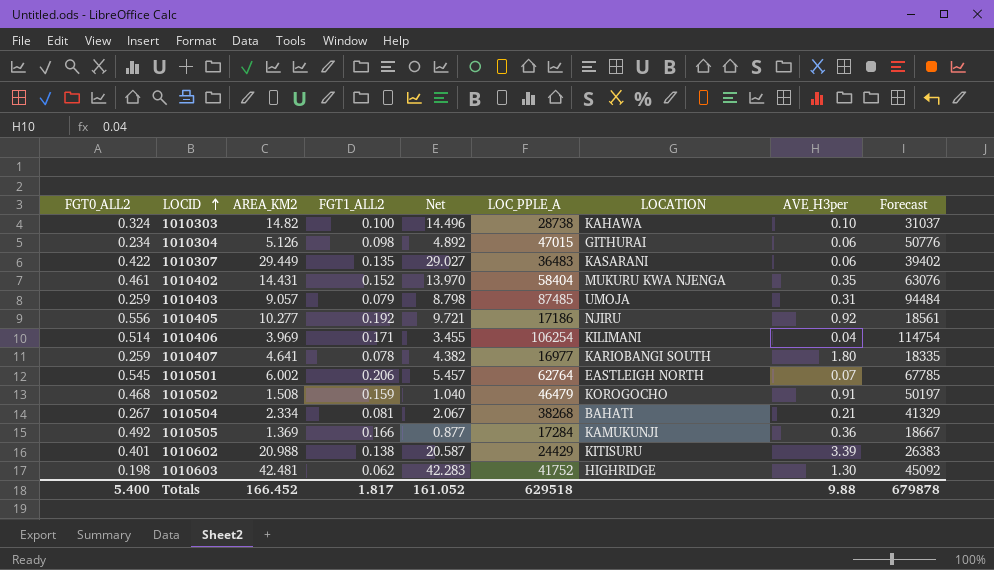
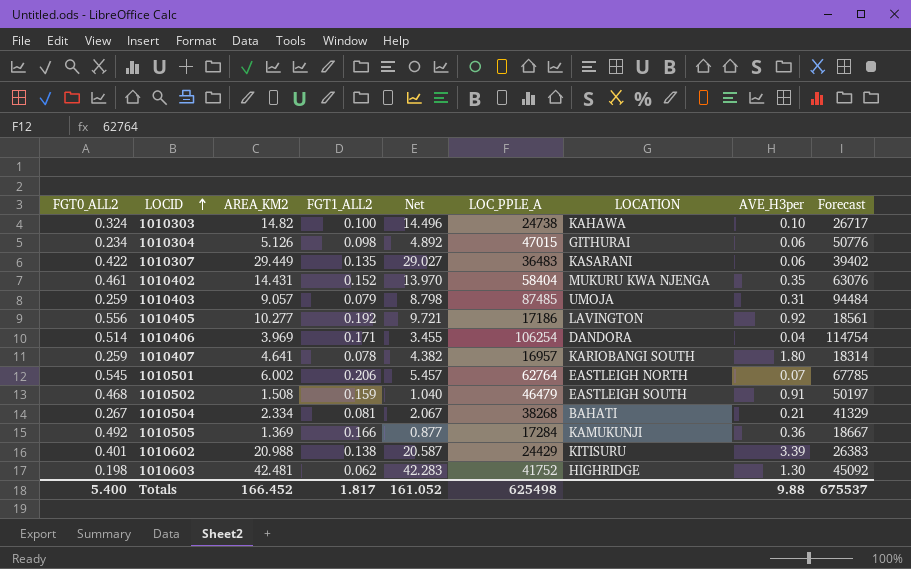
1010303 | LOC_PPLE_A: 28738 -> 24738
1010303 | Forecast: 31037 -> 26717
1010405 | LOCATION: NJIRU -> LAVINGTON
1010406 | LOCATION: KILIMANI -> DANDORA
1010407 | LOC_PPLE_A: 16977 -> 16957
1010407 | Forecast: 18335 -> 18314
1010502 | LOCATION: KOROGOCHO -> EASTLEIGH SOUTH
Totals | LOC_PPLE_A: 629518 -> 625498
Totals | Forecast: 679878 -> 675537

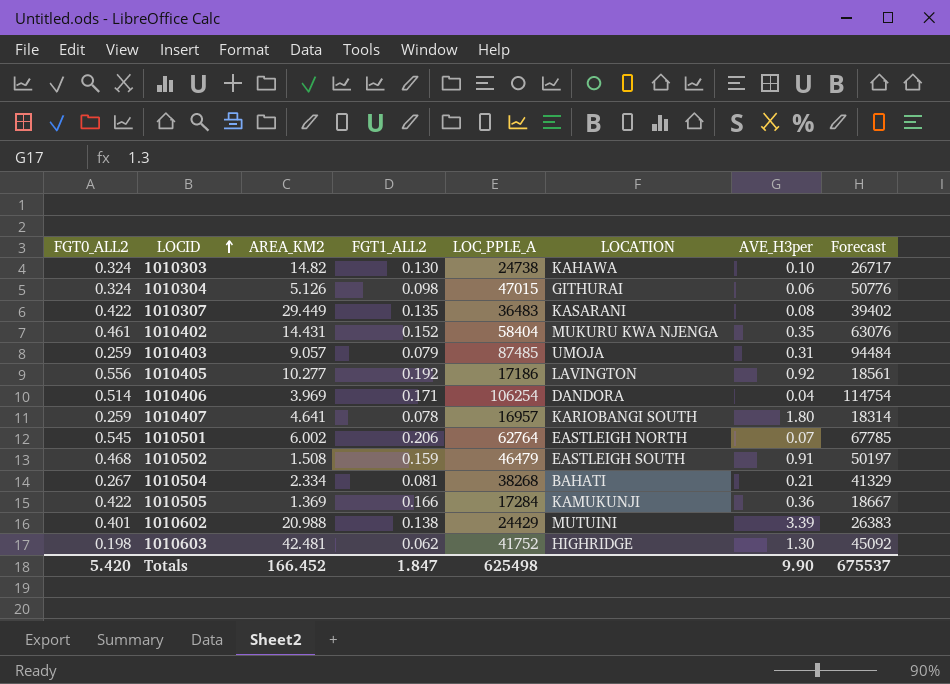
column Net | formula: [AREA_KM2] - [FGT0_ALL2] -> none
1010303 | FGT1_ALL2: 0.100 -> 0.130
1010304 | FGT0_ALL2: 0.234 -> 0.324
1010307 | AVE_H3per: 0.06 -> 0.08
1010505 | FGT0_ALL2: 0.492 -> 0.422
1010602 | LOCATION: KITISURU -> MUTUINI
Totals | FGT0_ALL2: 5.400 -> 5.420
Totals | FGT1_ALL2: 1.817 -> 1.847
Totals | AVE_H3per: 9.88 -> 9.90

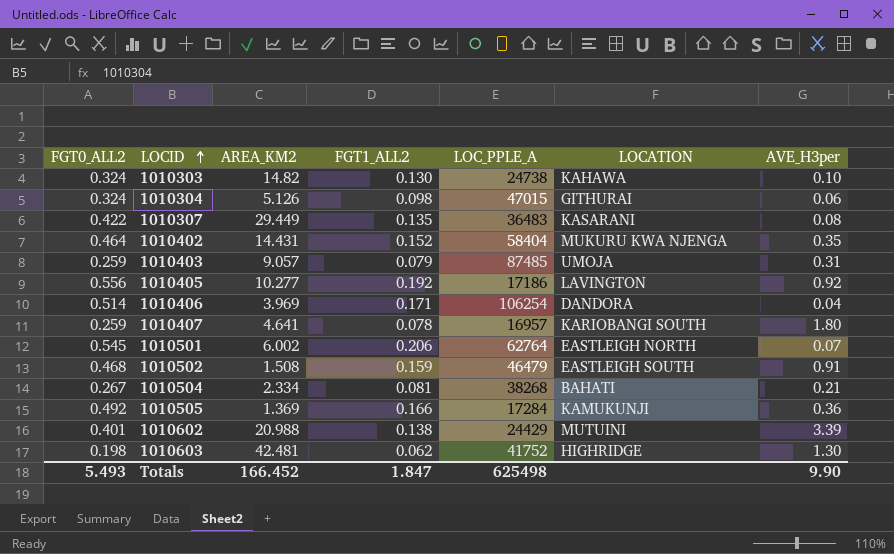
column Forecast | formula: [LOC_PPLE_A] * 1.08 -> none
1010402 | FGT0_ALL2: 0.461 -> 0.464
1010505 | FGT0_ALL2: 0.422 -> 0.492
Totals | FGT0_ALL2: 5.420 -> 5.493

